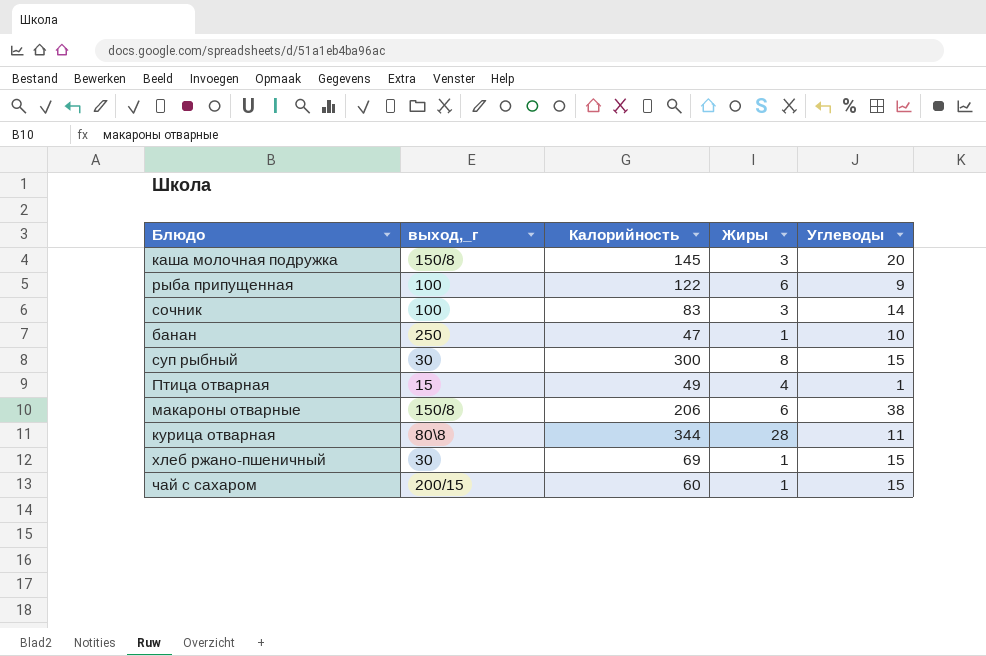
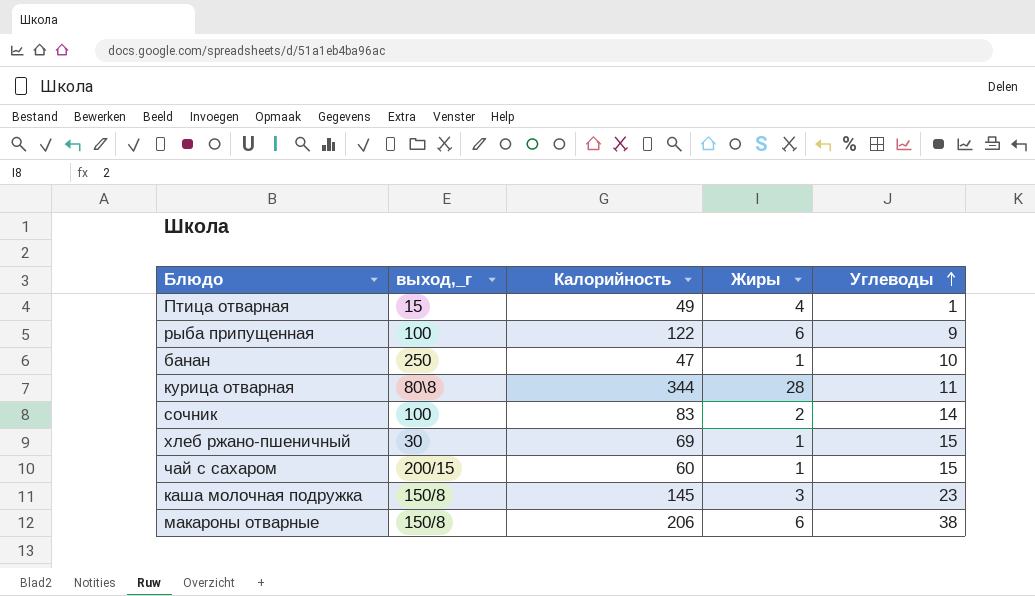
row order: none -> Углеводы ascending
row суп рыбный: 30 | 300 | 8 | 15 -> none
сочник | Жиры: 3 -> 2
каша молочная подружка | Углеводы: 20 -> 23

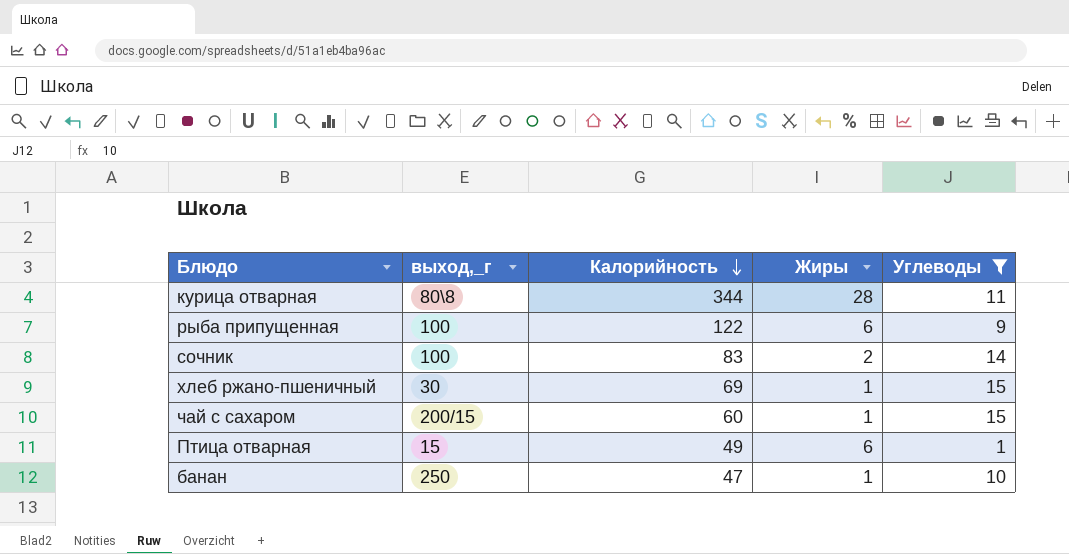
filter: none -> Углеводы <= 15
row order: Углеводы ascending -> Калорийность descending
Птица отварная | Жиры: 4 -> 6

